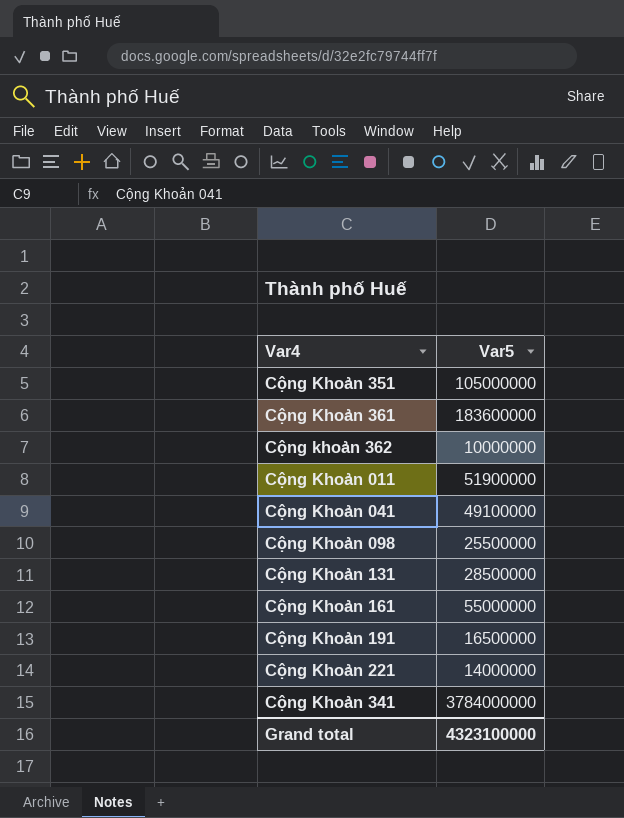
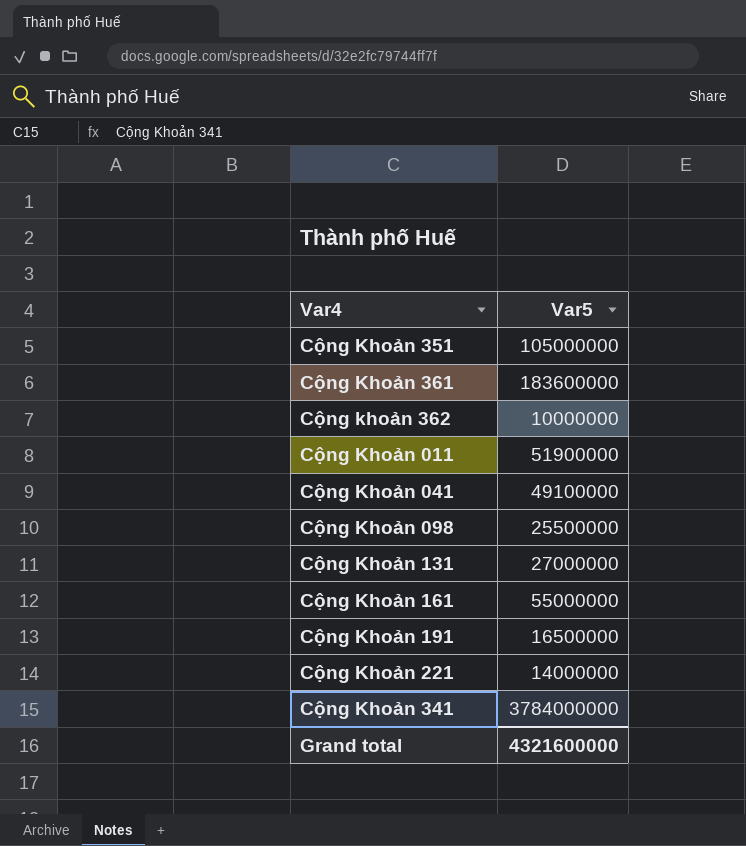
Cộng Khoản 131 | Var5: 28500000 -> 27000000
Grand total | Var5: 4323100000 -> 4321600000

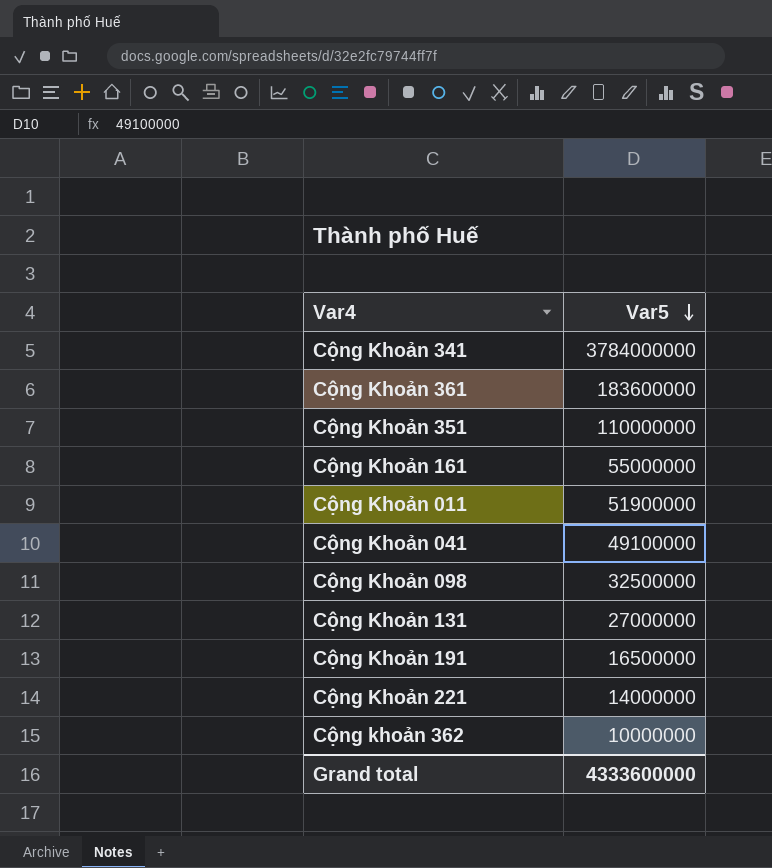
row order: none -> Var5 descending
Cộng Khoản 351 | Var5: 105000000 -> 110000000
Cộng Khoản 098 | Var5: 25500000 -> 32500000
Grand total | Var5: 4321600000 -> 4333600000

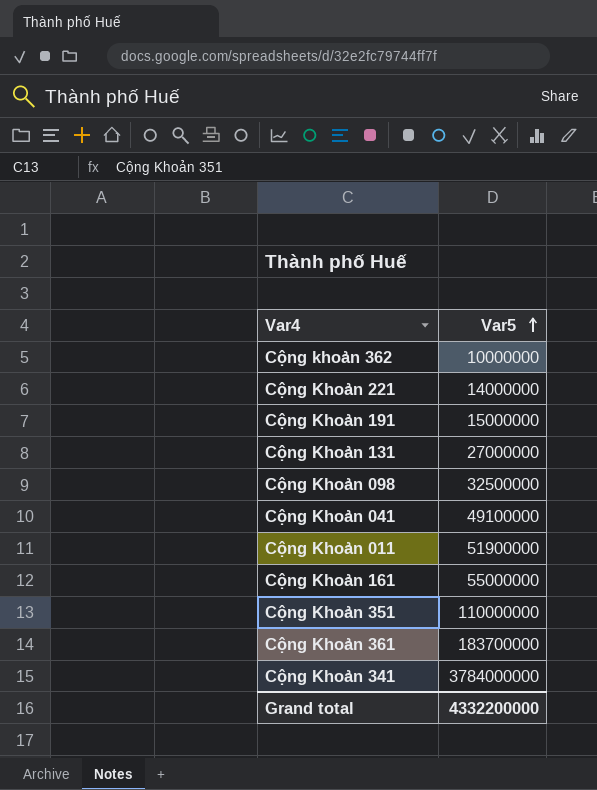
row order: Var5 descending -> Var5 ascending
Cộng Khoản 191 | Var5: 16500000 -> 15000000
Cộng Khoản 361 | Var5: 183600000 -> 183700000
Grand total | Var5: 4333600000 -> 4332200000

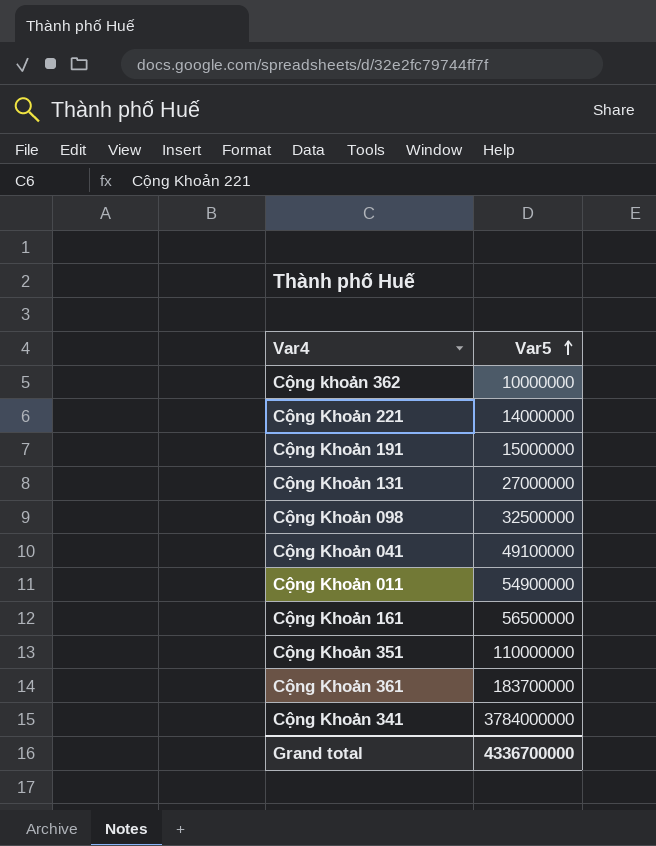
Cộng Khoản 011 | Var5: 51900000 -> 54900000
Cộng Khoản 161 | Var5: 55000000 -> 56500000
Grand total | Var5: 4332200000 -> 4336700000

